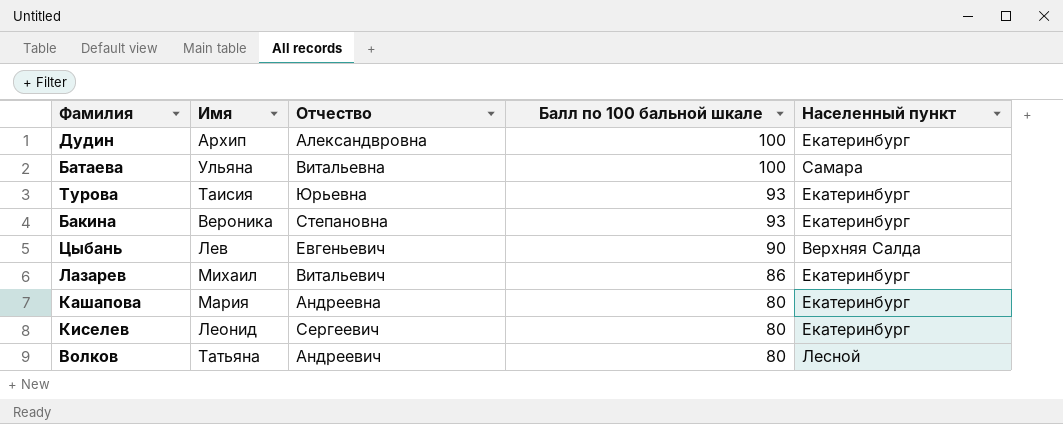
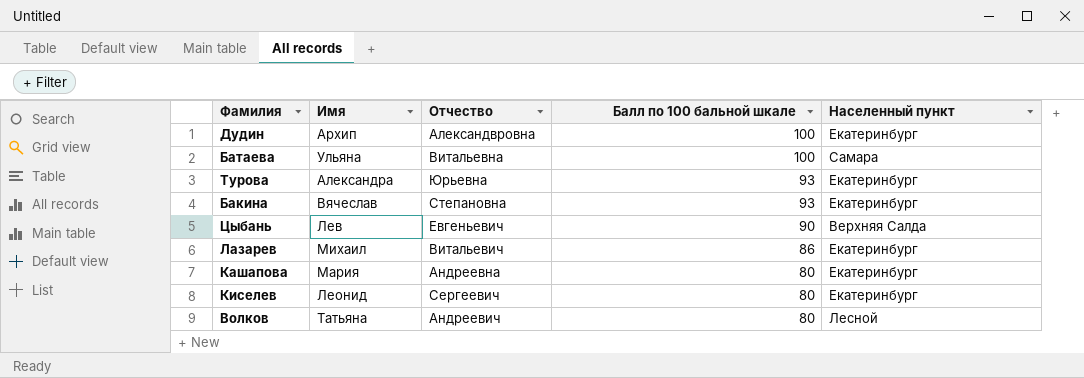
Турова | Имя: Таисия -> Александра
Бакина | Имя: Вероника -> Вячеслав

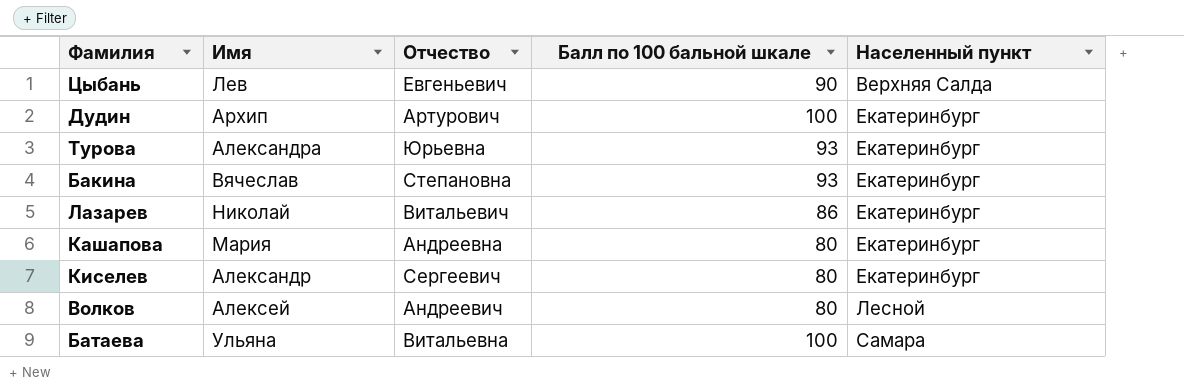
row order: Балл по 100 бальной шкале descending -> Населенный пункт ascending
Дудин | Отчество: Александвровна -> Артурович
Лазарев | Имя: Михаил -> Николай
Киселев | Имя: Леонид -> Александр
Волков | Имя: Татьяна -> Алексей

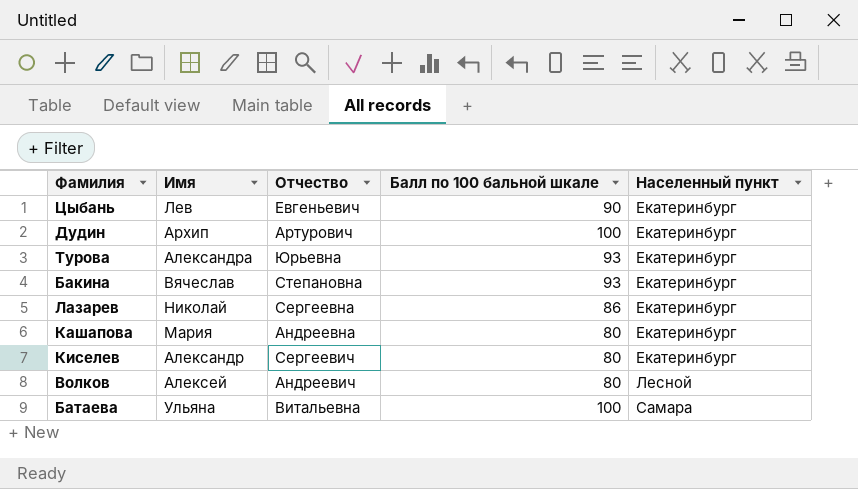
Цыбань | Населенный пункт: Верхняя Салда -> Екатеринбург
Лазарев | Отчество: Витальевич -> Сергеевна

